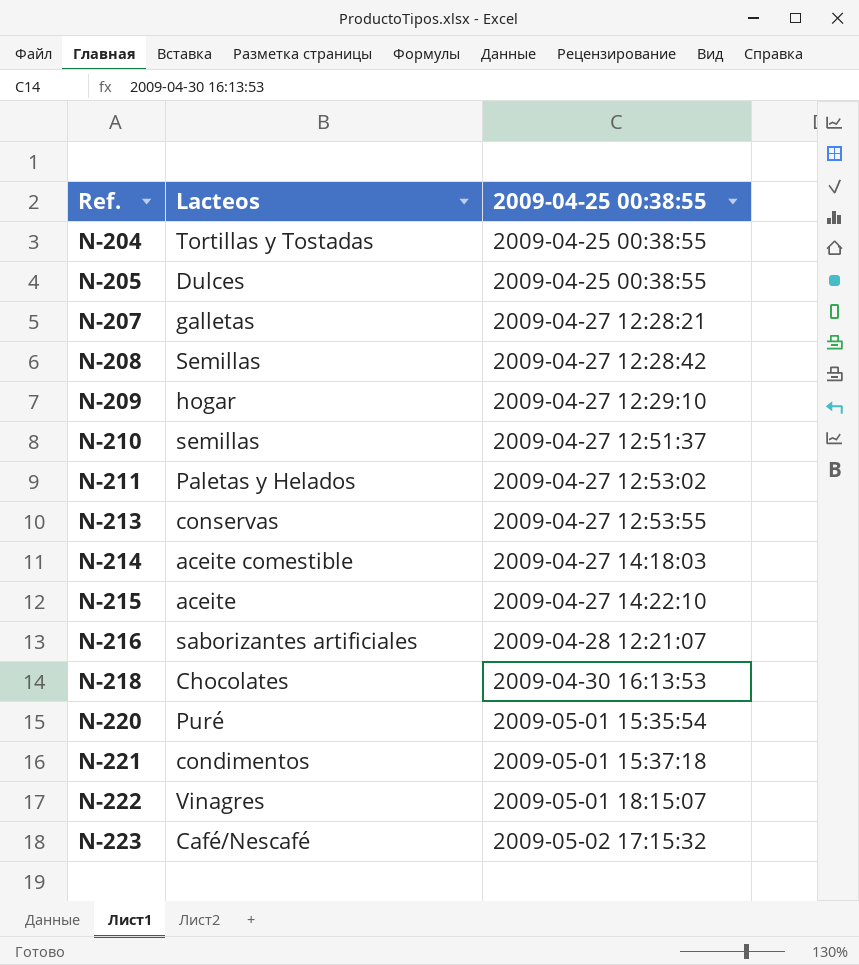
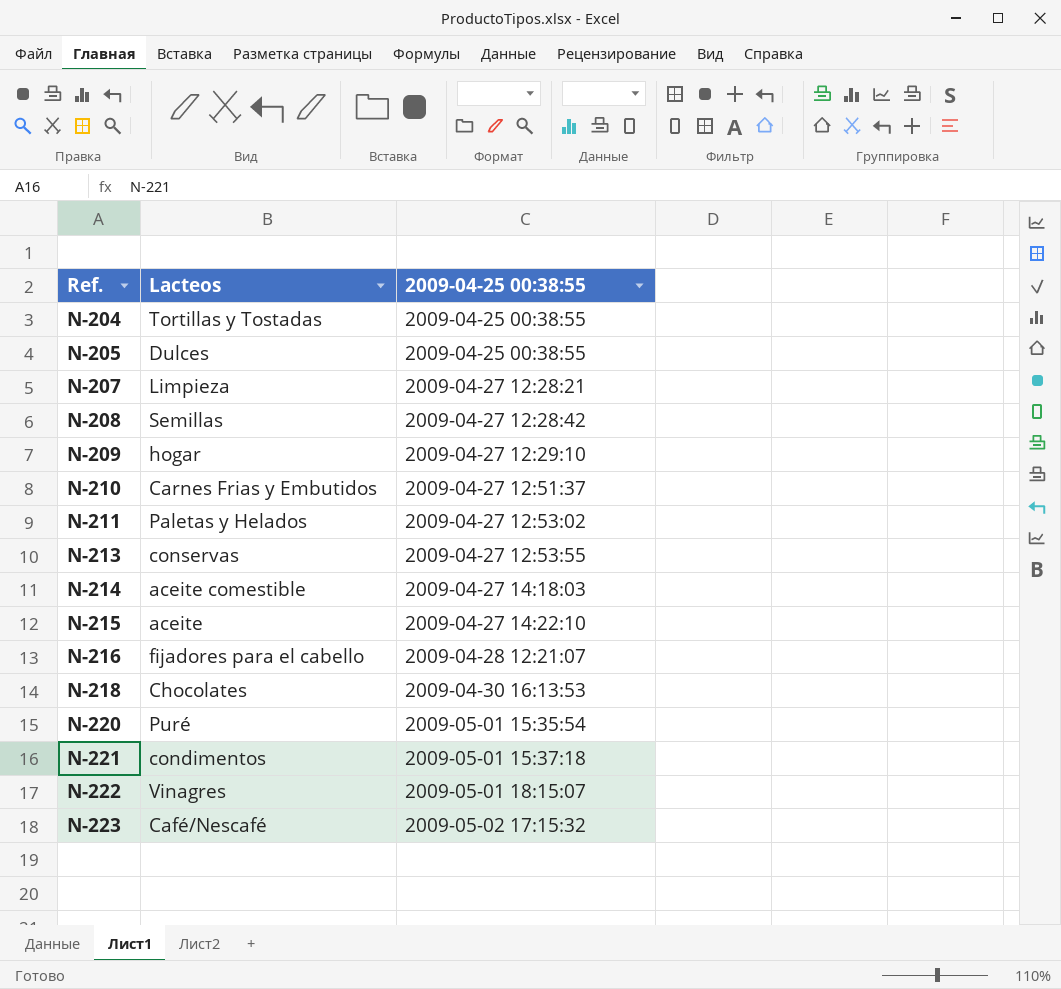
N-207 | Lacteos: galletas -> Limpieza
N-210 | Lacteos: semillas -> Carnes Frias y Embutidos
N-216 | Lacteos: saborizantes artificiales -> fijadores para el cabello

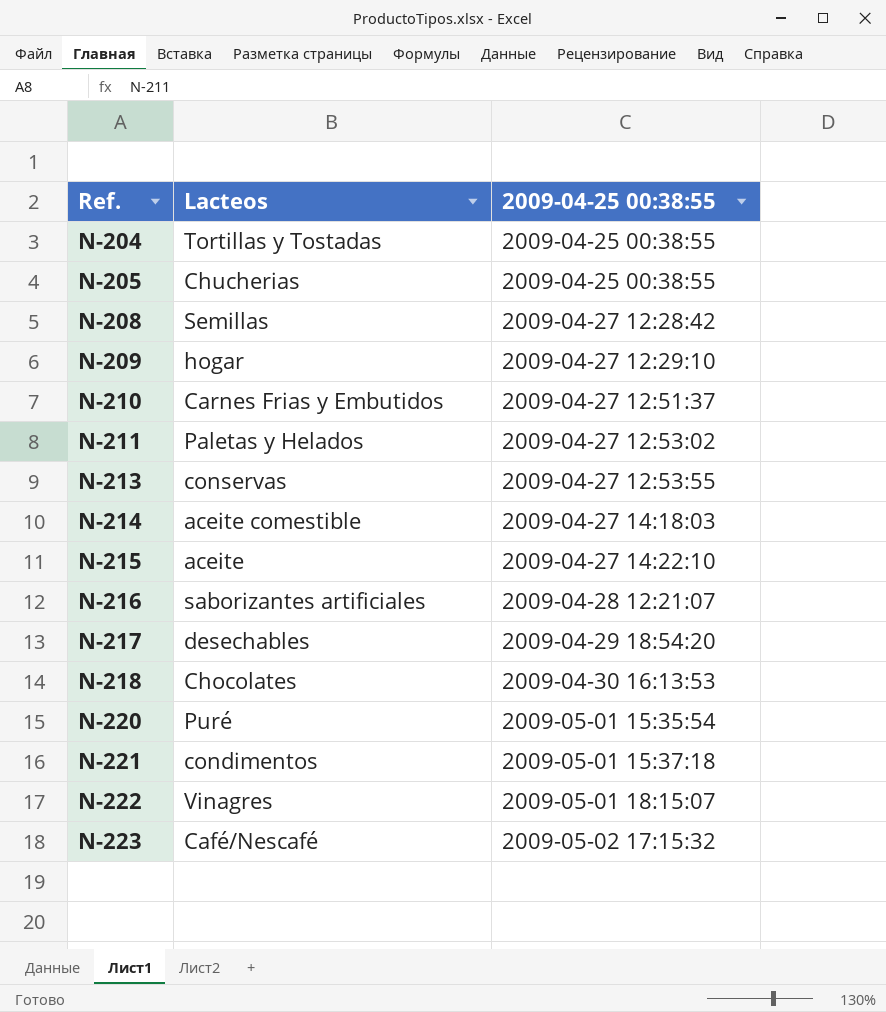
row N-207: Limpieza | 2009-04-27 12:28:21 -> none
N-205 | Lacteos: Dulces -> Chucherias
N-216 | Lacteos: fijadores para el cabello -> saborizantes artificiales
row N-217: none -> desechables | 2009-04-29 18:54:20

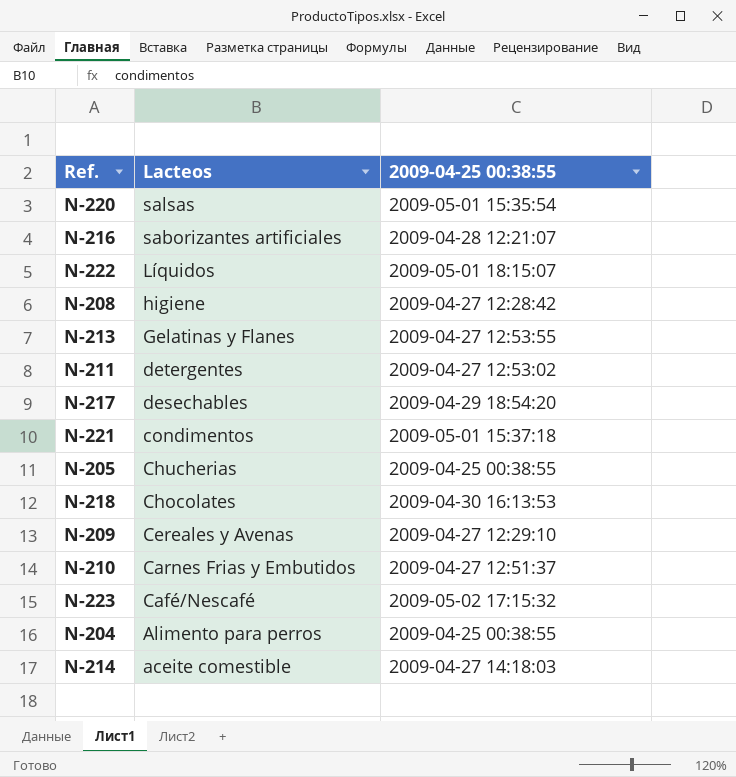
row order: Ref. ascending -> Lacteos descending
row N-215: aceite | 2009-04-27 14:22:10 -> none
N-220 | Lacteos: Puré -> salsas
N-222 | Lacteos: Vinagres -> Líquidos
N-208 | Lacteos: Semillas -> higiene
N-213 | Lacteos: conservas -> Gelatinas y Flanes
N-211 | Lacteos: Paletas y Helados -> detergentes
N-209 | Lacteos: hogar -> Cereales y Avenas
N-204 | Lacteos: Tortillas y Tostadas -> Alimento para perros

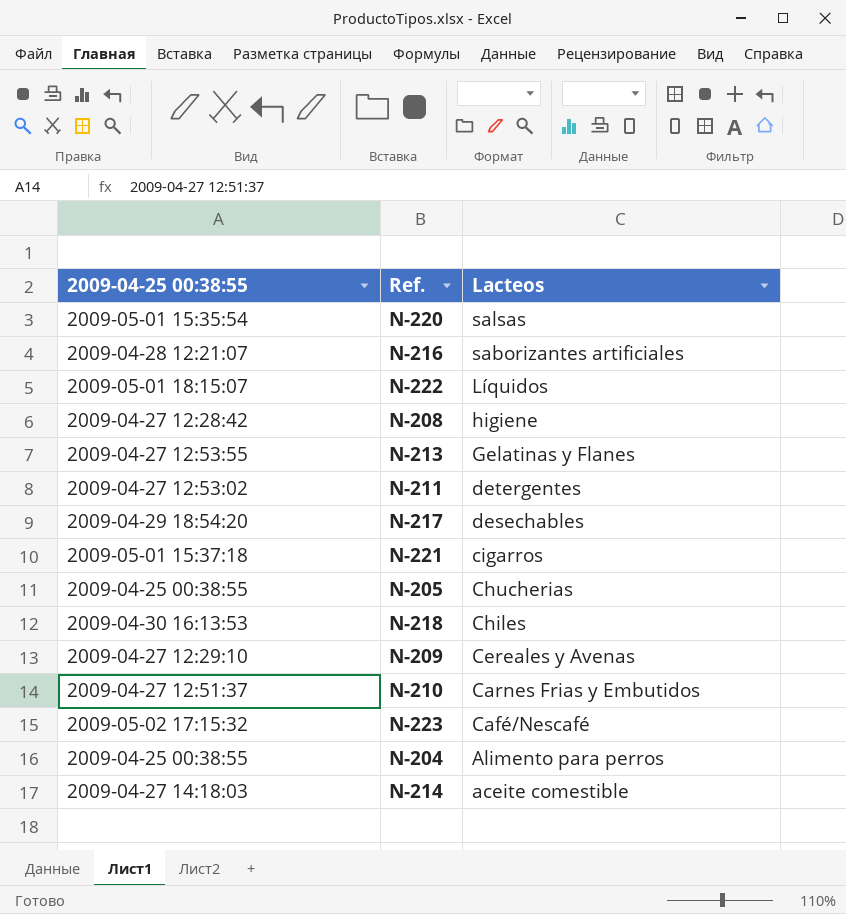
column 2009-04-25 00:38:55 | position: 3 -> 1
N-221 | Lacteos: condimentos -> cigarros
N-218 | Lacteos: Chocolates -> Chiles

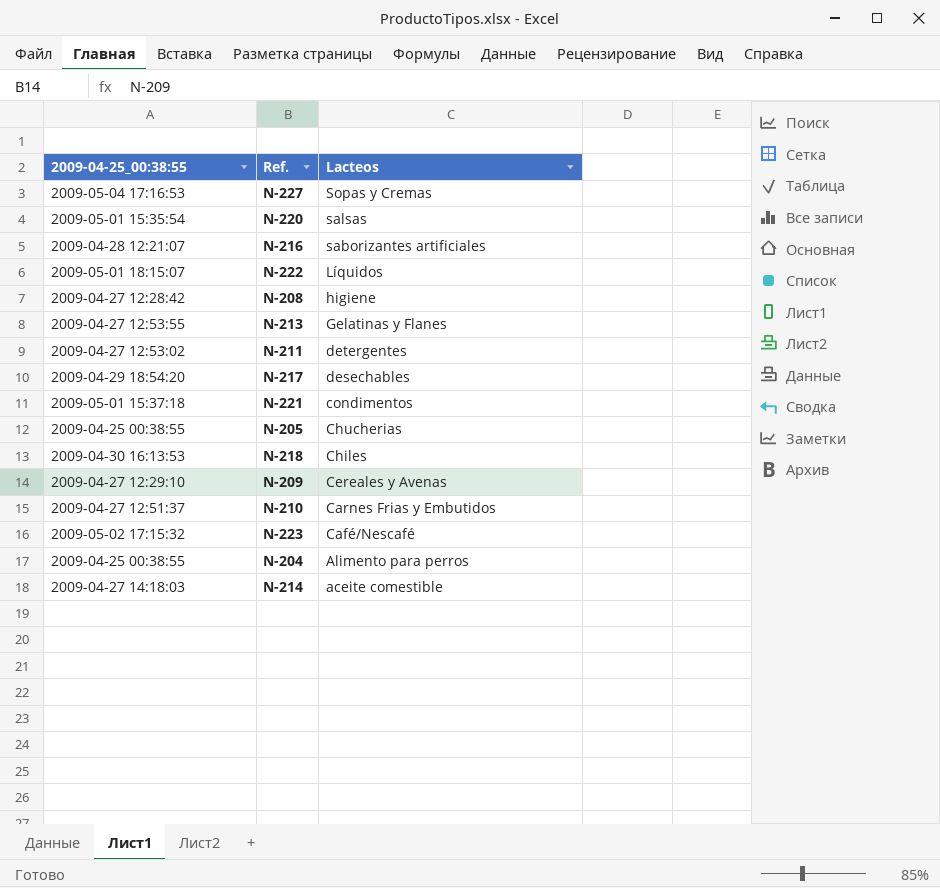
column name: 2009-04-25 00:38:55 -> 2009-04-25_00:38:55
row N-227: none -> 2009-05-04 17:16:53 | Sopas y Cremas
N-221 | Lacteos: cigarros -> condimentos

